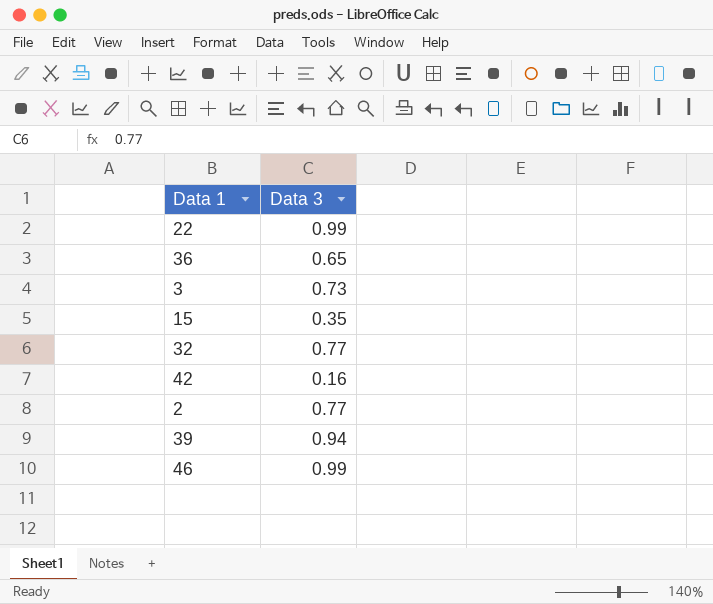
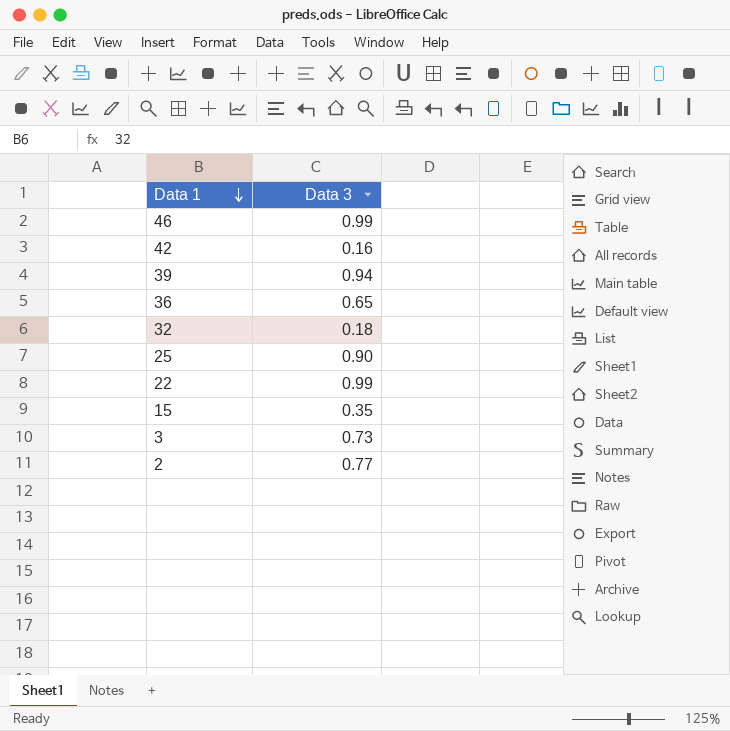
row order: none -> Data 1 descending
32 | Data 3: 0.77 -> 0.18
row 25: none -> 0.90

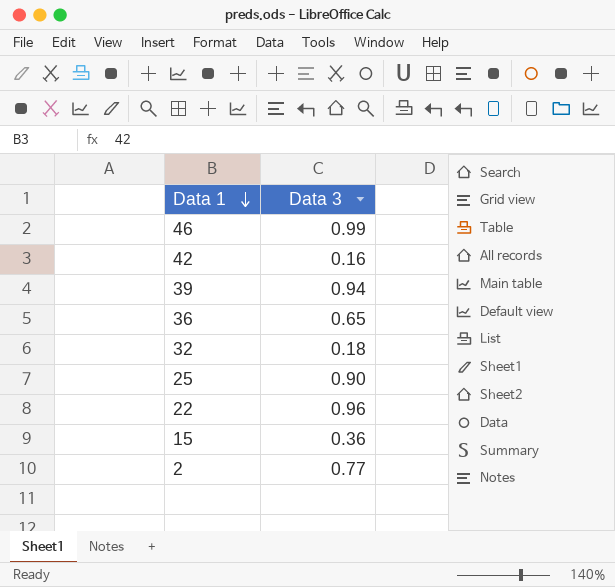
row 3: 0.73 -> none
22 | Data 3: 0.99 -> 0.96
15 | Data 3: 0.35 -> 0.36

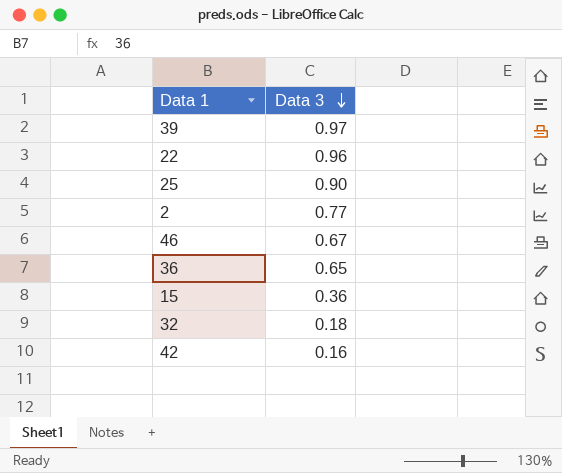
row order: Data 1 descending -> Data 3 descending
39 | Data 3: 0.94 -> 0.97
46 | Data 3: 0.99 -> 0.67

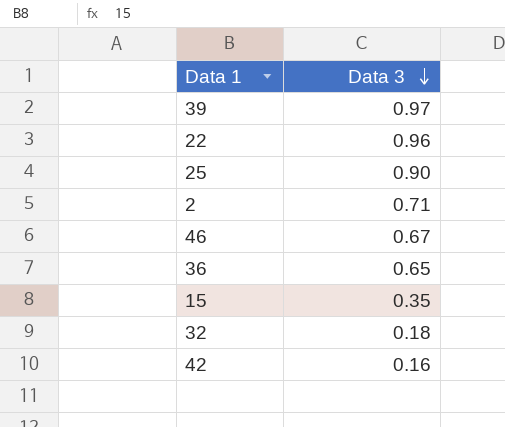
2 | Data 3: 0.77 -> 0.71
15 | Data 3: 0.36 -> 0.35

